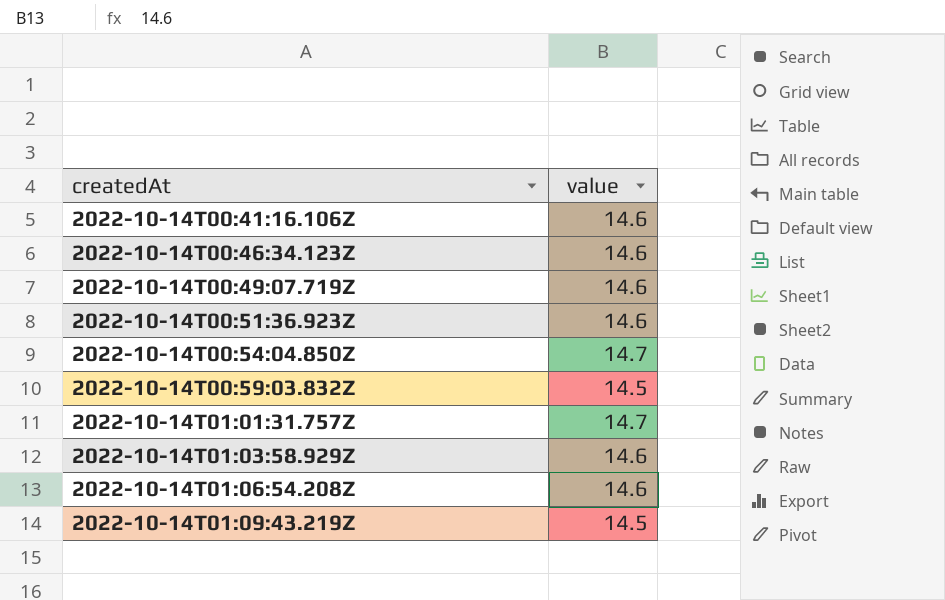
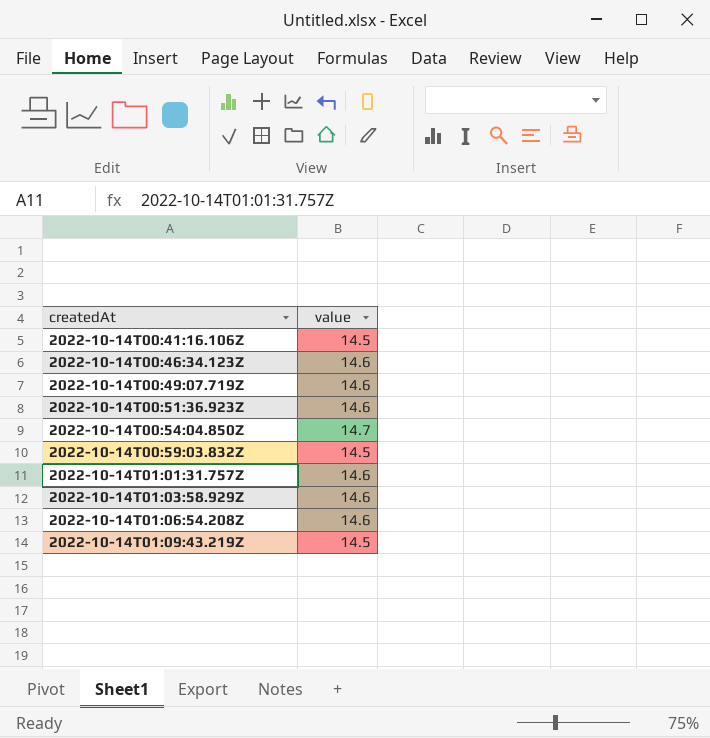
2022-10-14T00:41:16.106Z | value: 14.6 -> 14.5
2022-10-14T01:01:31.757Z | value: 14.7 -> 14.6

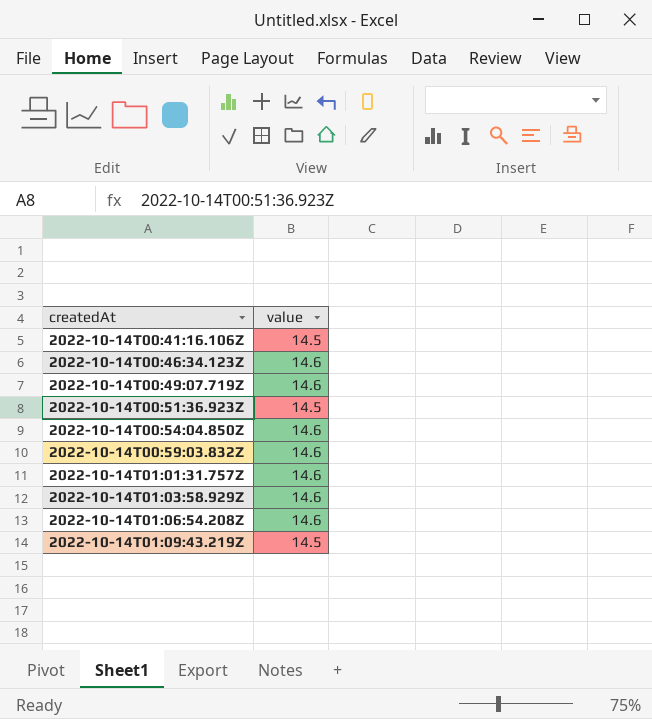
2022-10-14T00:51:36.923Z | value: 14.6 -> 14.5
2022-10-14T00:54:04.850Z | value: 14.7 -> 14.6
2022-10-14T00:59:03.832Z | value: 14.5 -> 14.6

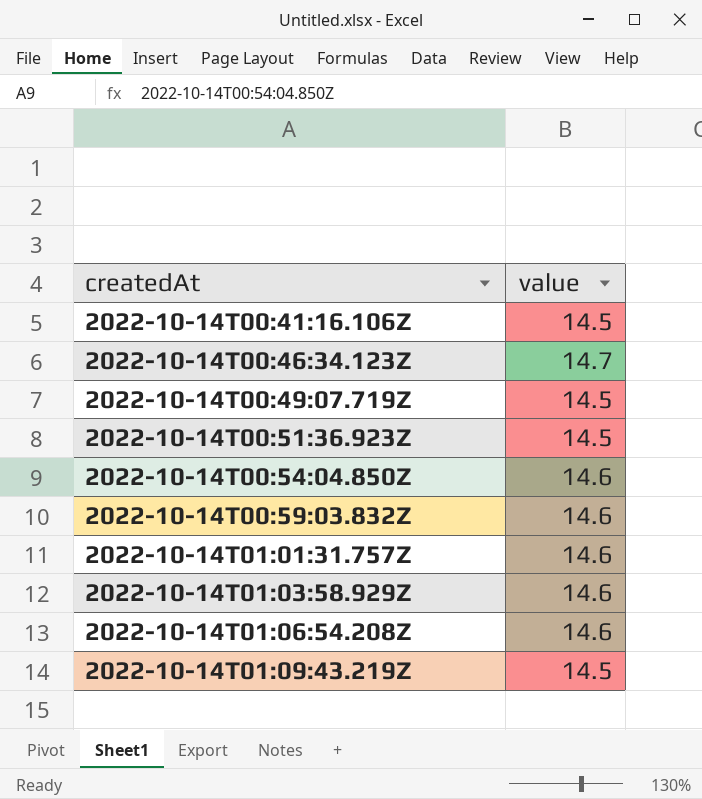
2022-10-14T00:46:34.123Z | value: 14.6 -> 14.7
2022-10-14T00:49:07.719Z | value: 14.6 -> 14.5

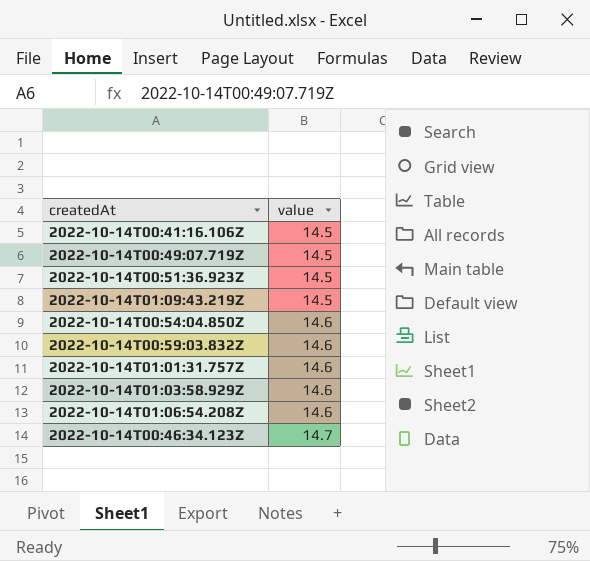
row order: createdAt ascending -> value ascending

